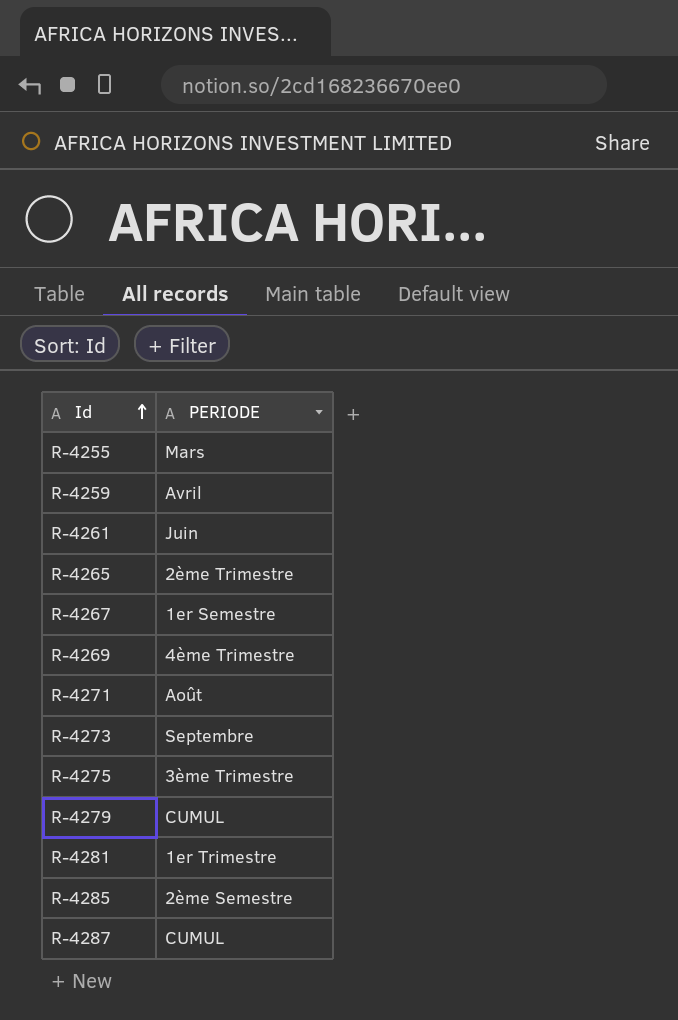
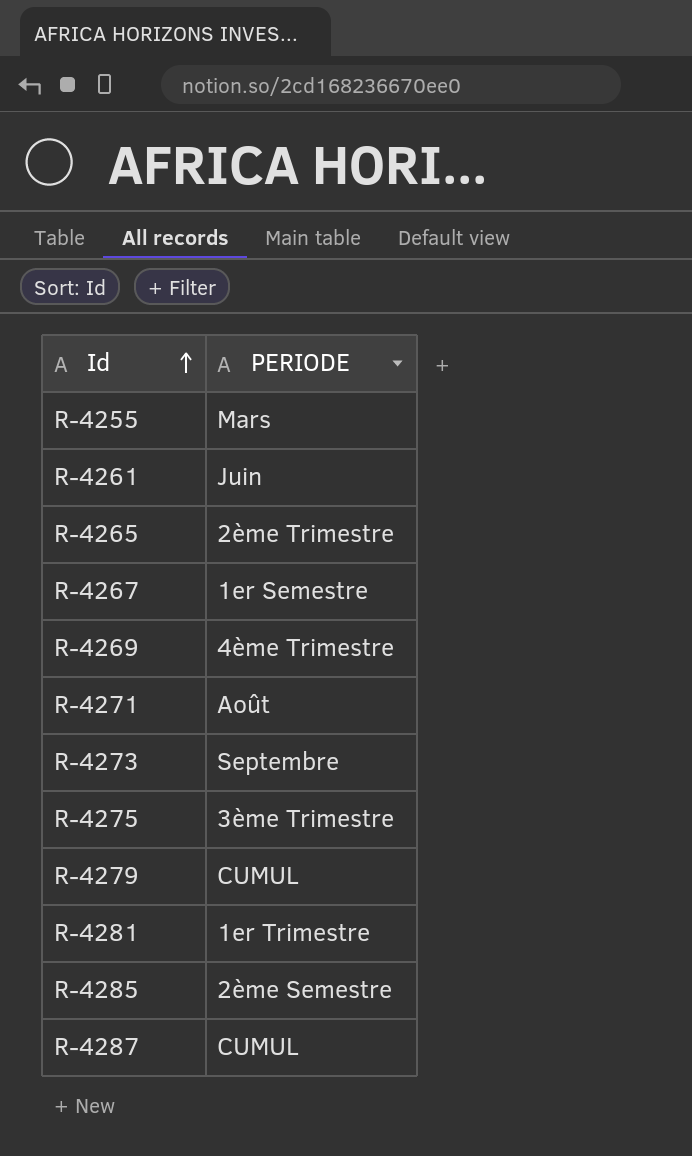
row R-4259: Avril -> none

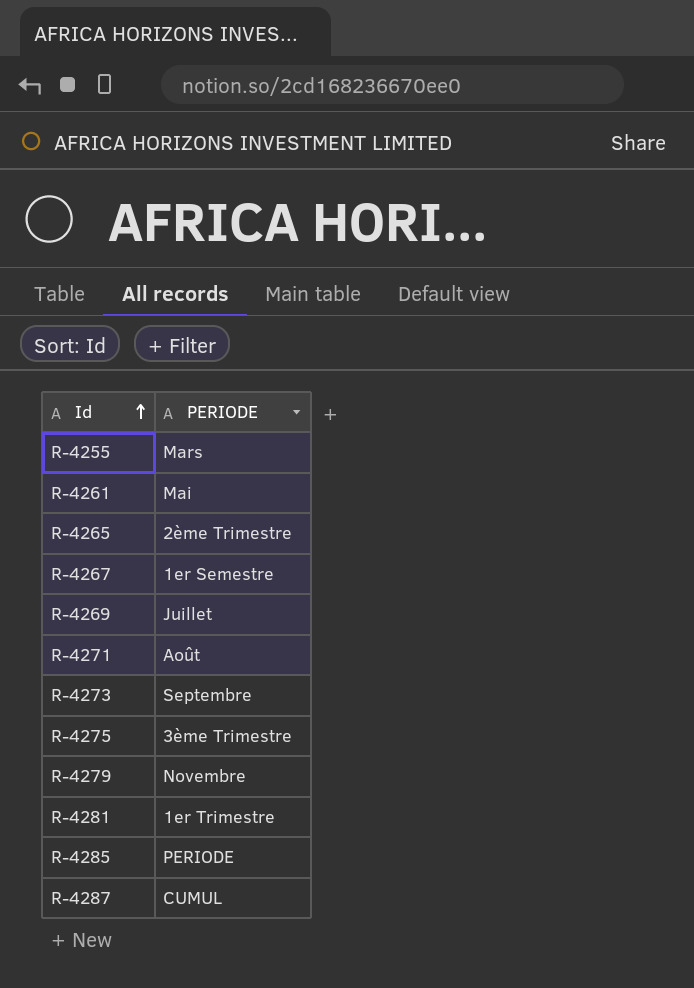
R-4261 | PERIODE: Juin -> Mai
R-4269 | PERIODE: 4ème Trimestre -> Juillet
R-4279 | PERIODE: CUMUL -> Novembre
R-4285 | PERIODE: 2ème Semestre -> PERIODE

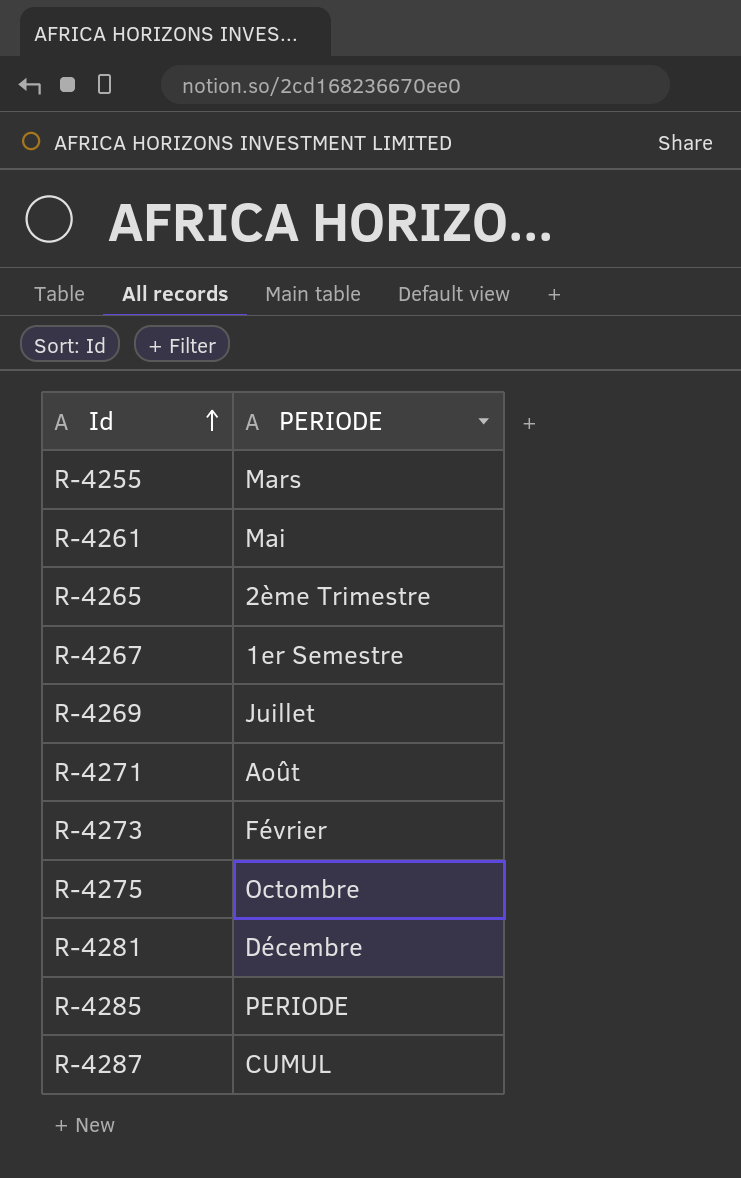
row R-4279: Novembre -> none
R-4273 | PERIODE: Septembre -> Février
R-4275 | PERIODE: 3ème Trimestre -> Octombre
R-4281 | PERIODE: 1er Trimestre -> Décembre

